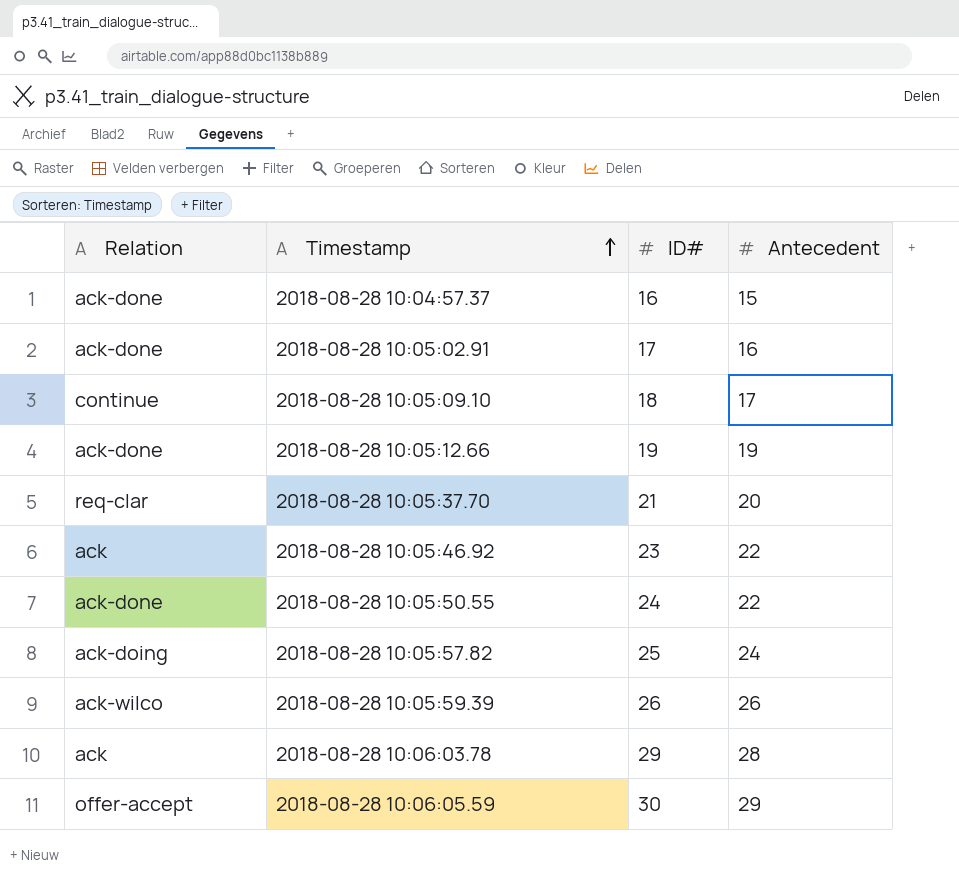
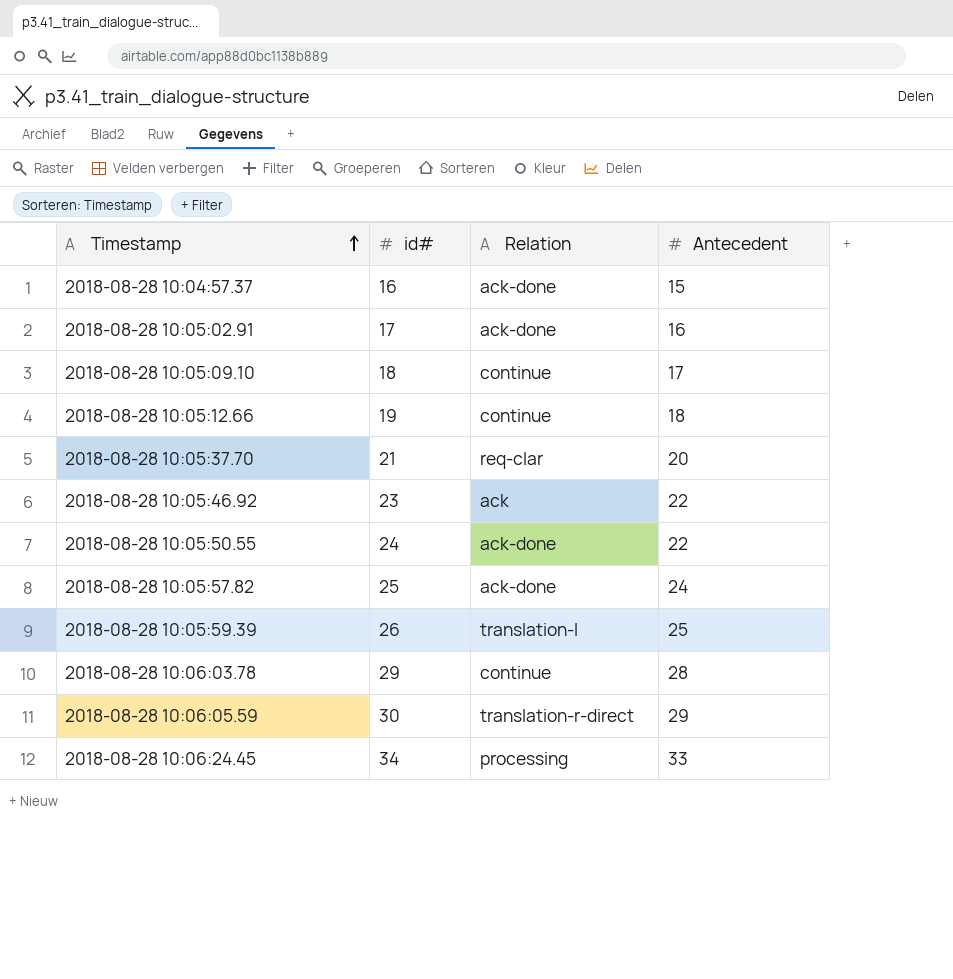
column name: ID# -> id#
column Relation | position: 1 -> 3
2018-08-28 10:05:12.66 | Relation: ack-done -> continue
2018-08-28 10:05:12.66 | Antecedent: 19 -> 18
2018-08-28 10:05:57.82 | Relation: ack-doing -> ack-done
2018-08-28 10:05:59.39 | Relation: ack-wilco -> translation-l
2018-08-28 10:05:59.39 | Antecedent: 26 -> 25
2018-08-28 10:06:03.78 | Relation: ack -> continue
2018-08-28 10:06:05.59 | Relation: offer-accept -> translation-r-direct
row 2018-08-28 10:06:24.45: none -> 34 | processing | 33

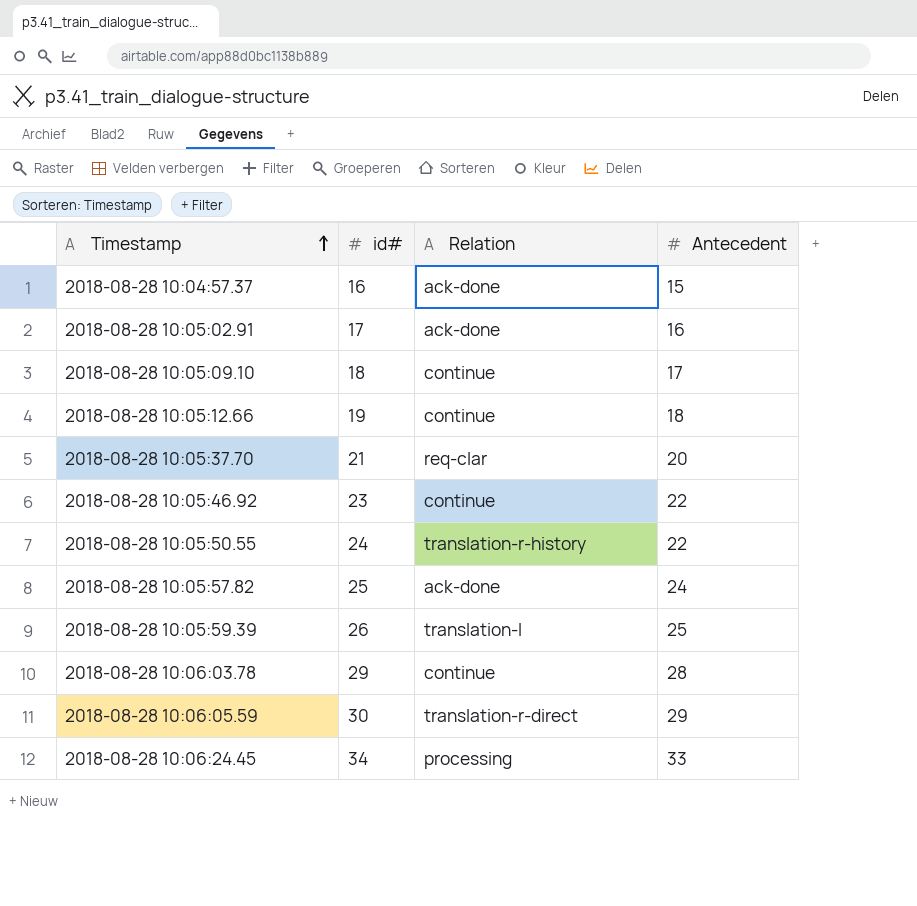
2018-08-28 10:05:46.92 | Relation: ack -> continue
2018-08-28 10:05:50.55 | Relation: ack-done -> translation-r-history

